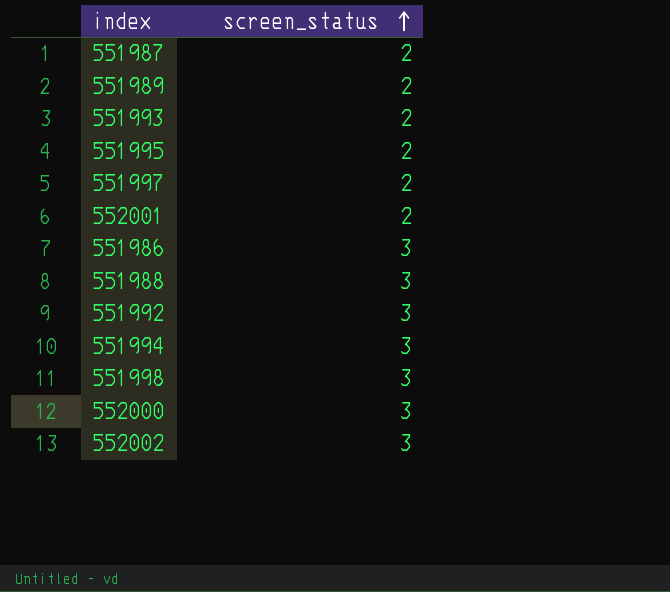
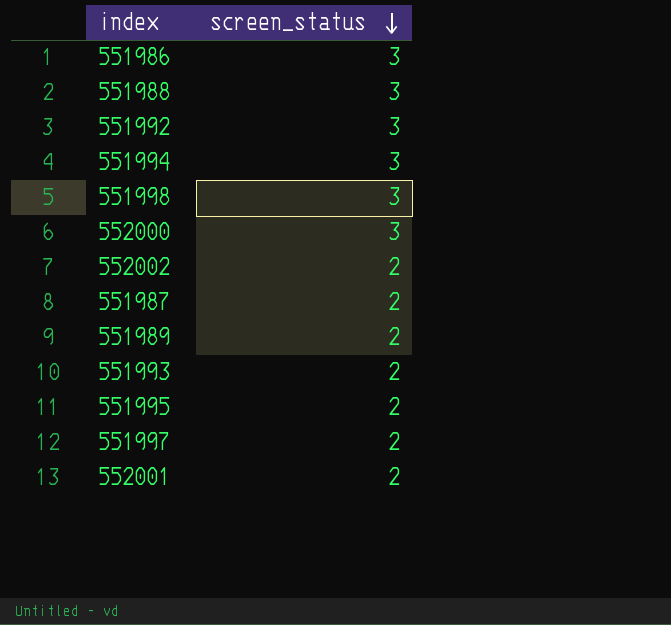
row order: screen_status ascending -> screen_status descending
552002 | screen_status: 3 -> 2

